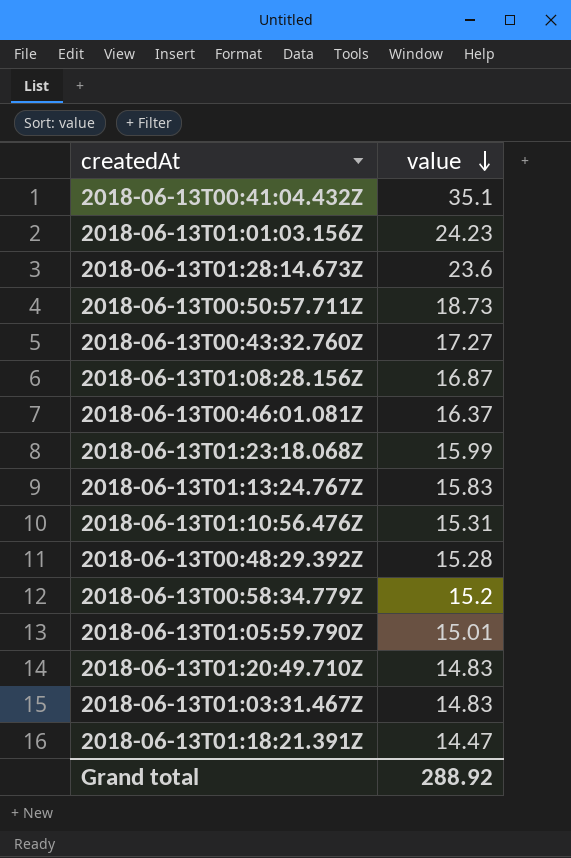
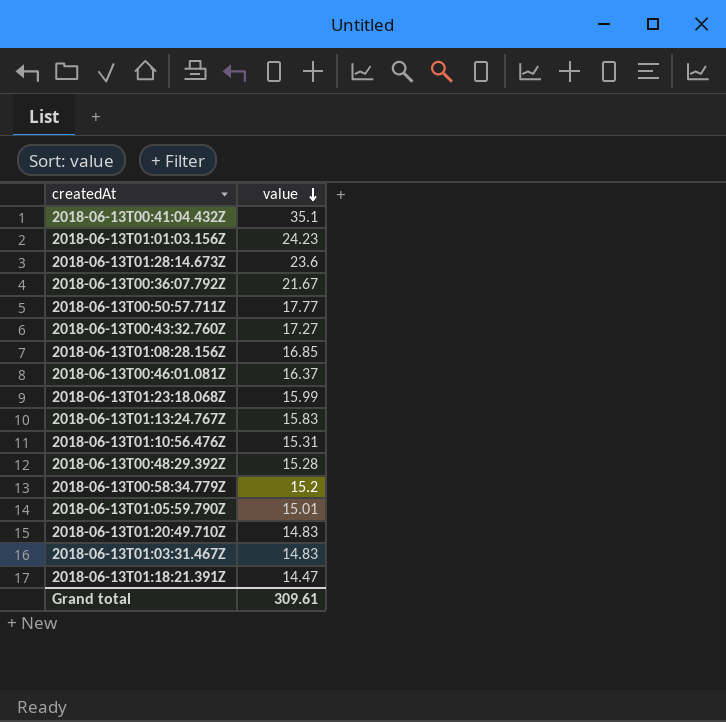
row 2018-06-13T00:36:07.792Z: none -> 21.67
2018-06-13T00:50:57.711Z | value: 18.73 -> 17.77
2018-06-13T01:08:28.156Z | value: 16.87 -> 16.85
Grand total | value: 288.92 -> 309.61

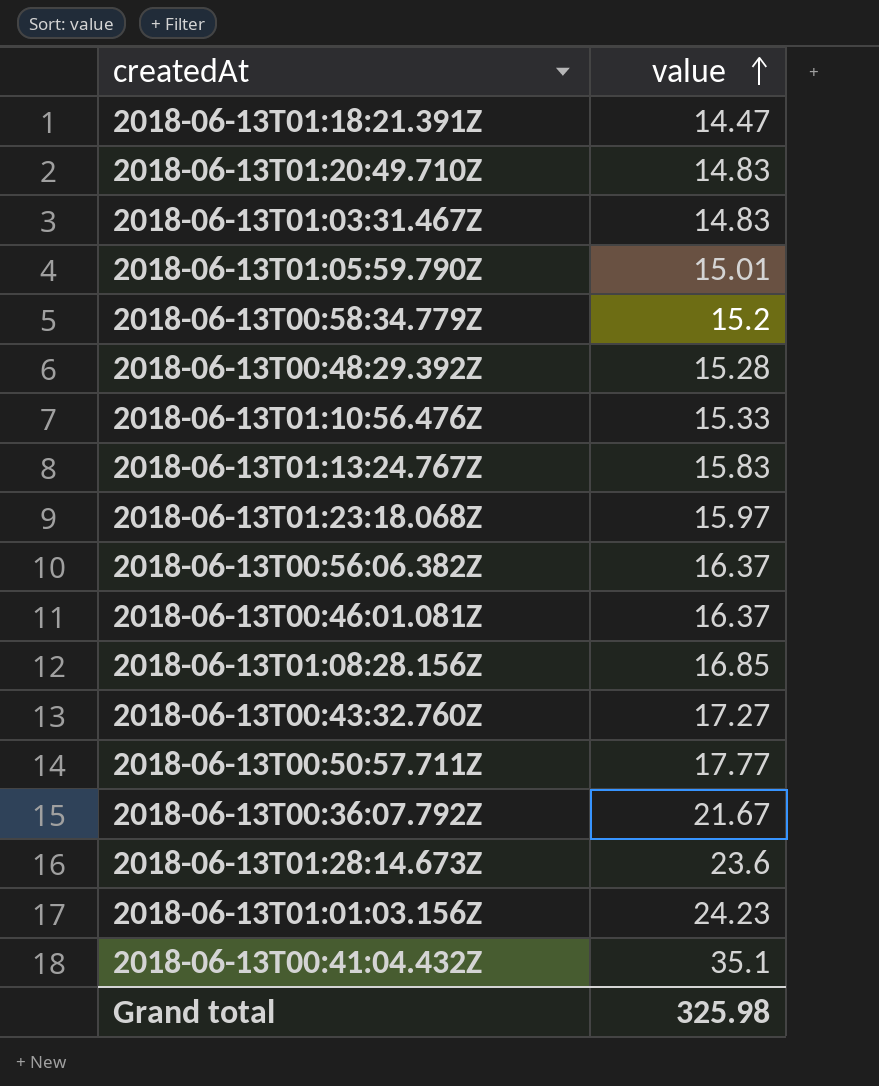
row order: value descending -> value ascending
2018-06-13T01:10:56.476Z | value: 15.31 -> 15.33
2018-06-13T01:23:18.068Z | value: 15.99 -> 15.97
row 2018-06-13T00:56:06.382Z: none -> 16.37
Grand total | value: 309.61 -> 325.98

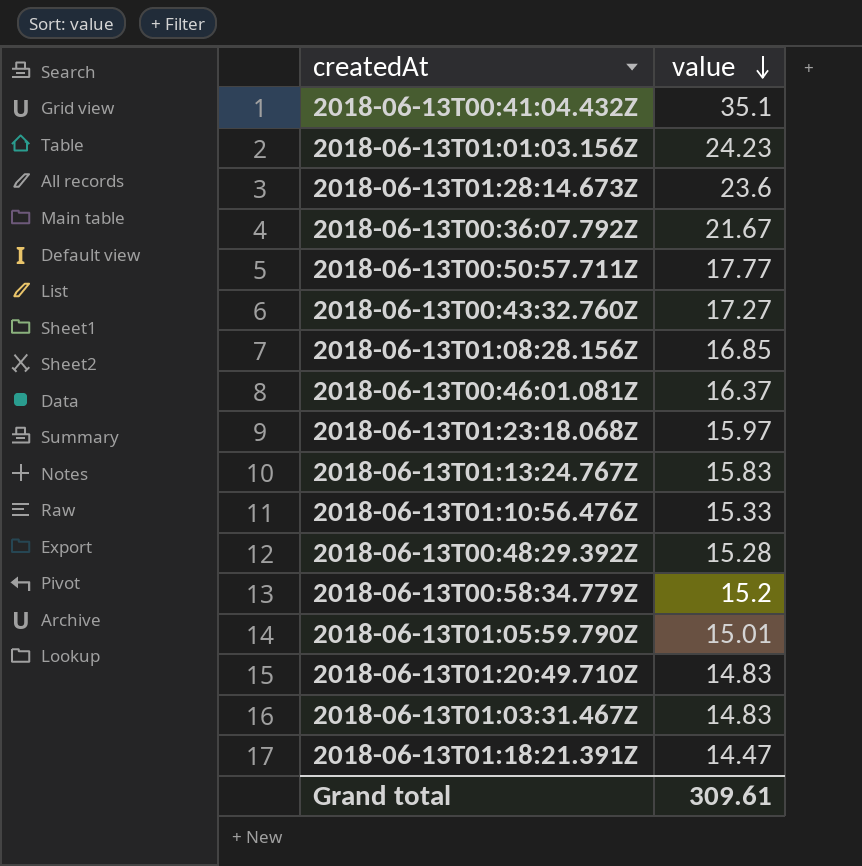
row order: value ascending -> value descending
row 2018-06-13T00:56:06.382Z: 16.37 -> none
Grand total | value: 325.98 -> 309.61

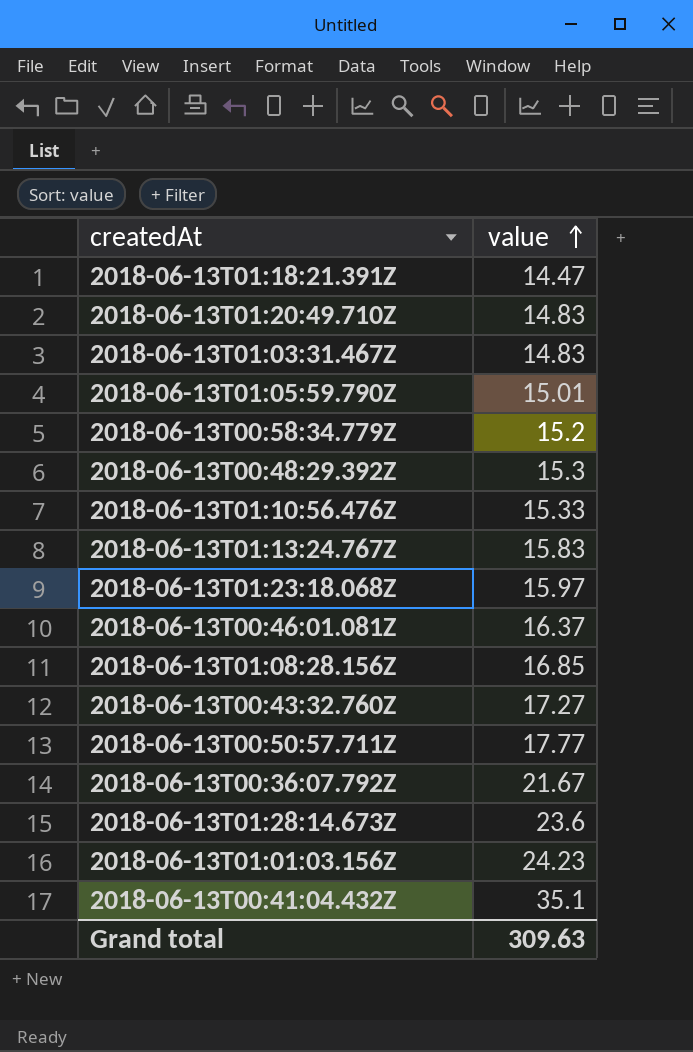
row order: value descending -> value ascending
2018-06-13T00:48:29.392Z | value: 15.28 -> 15.3
Grand total | value: 309.61 -> 309.63

